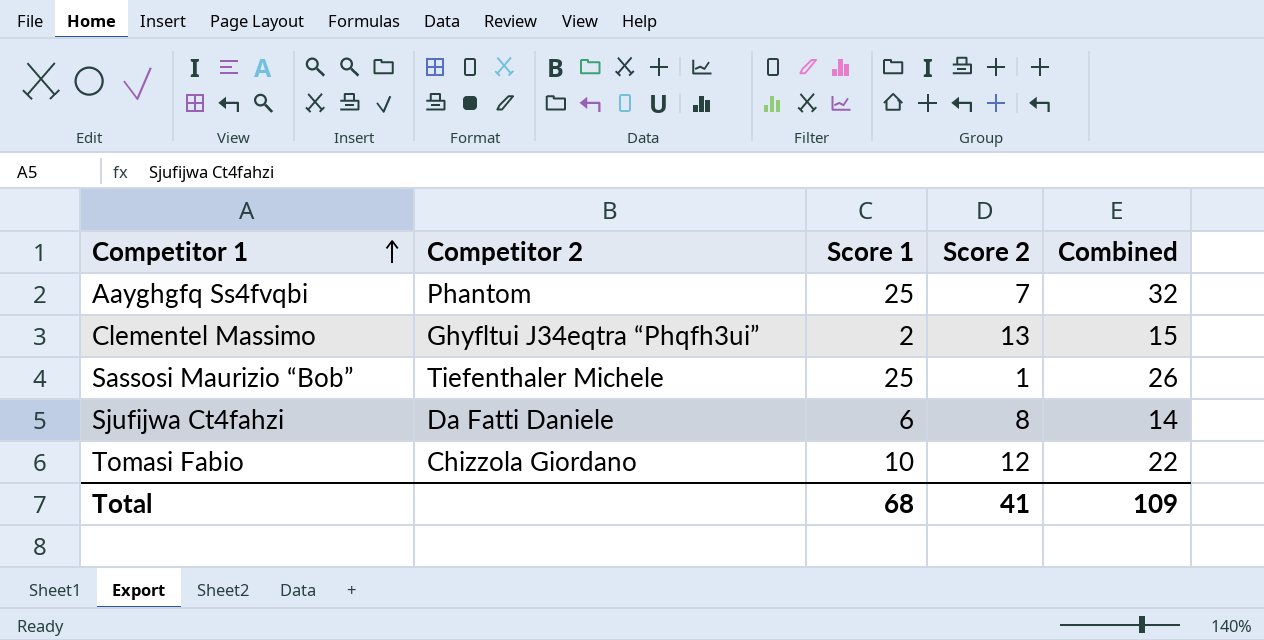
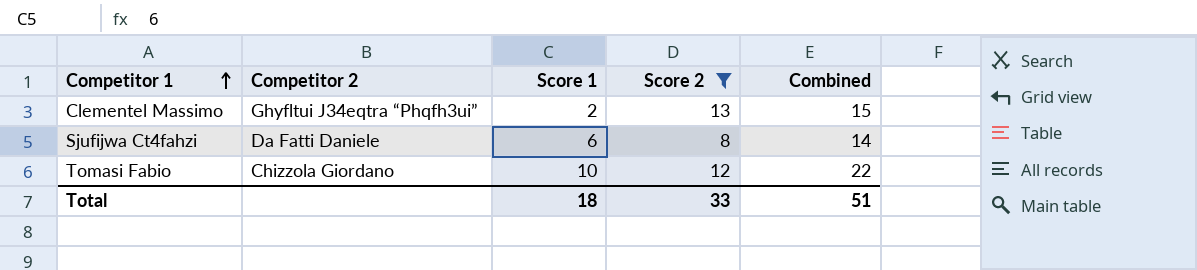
filter: none -> Score 2 >= 8
Total | Score 1: 68 -> 18
Total | Score 2: 41 -> 33
Total | Combined: 109 -> 51

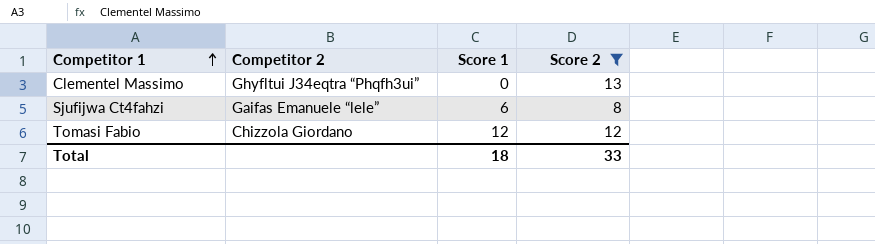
column Combined | formula: [Score 1] + [Score 2] -> none
Clementel Massimo | Score 1: 2 -> 0
Sjufijwa Ct4fahzi | Competitor 2: Da Fatti Daniele -> Gaifas Emanuele “lele”
Tomasi Fabio | Score 1: 10 -> 12

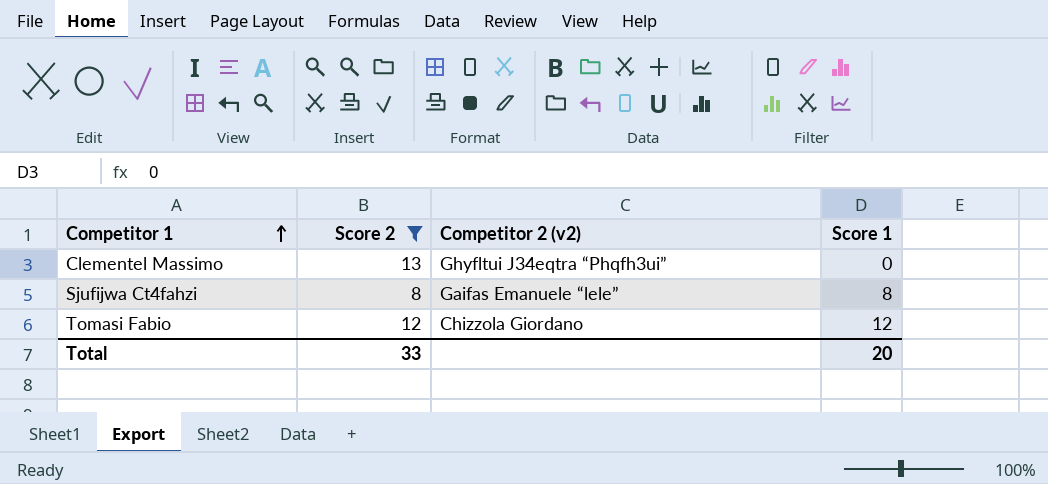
column Score 2 | position: 4 -> 2
column name: Competitor 2 -> Competitor 2 (v2)
Sjufijwa Ct4fahzi | Score 1: 6 -> 8
Total | Score 1: 18 -> 20

